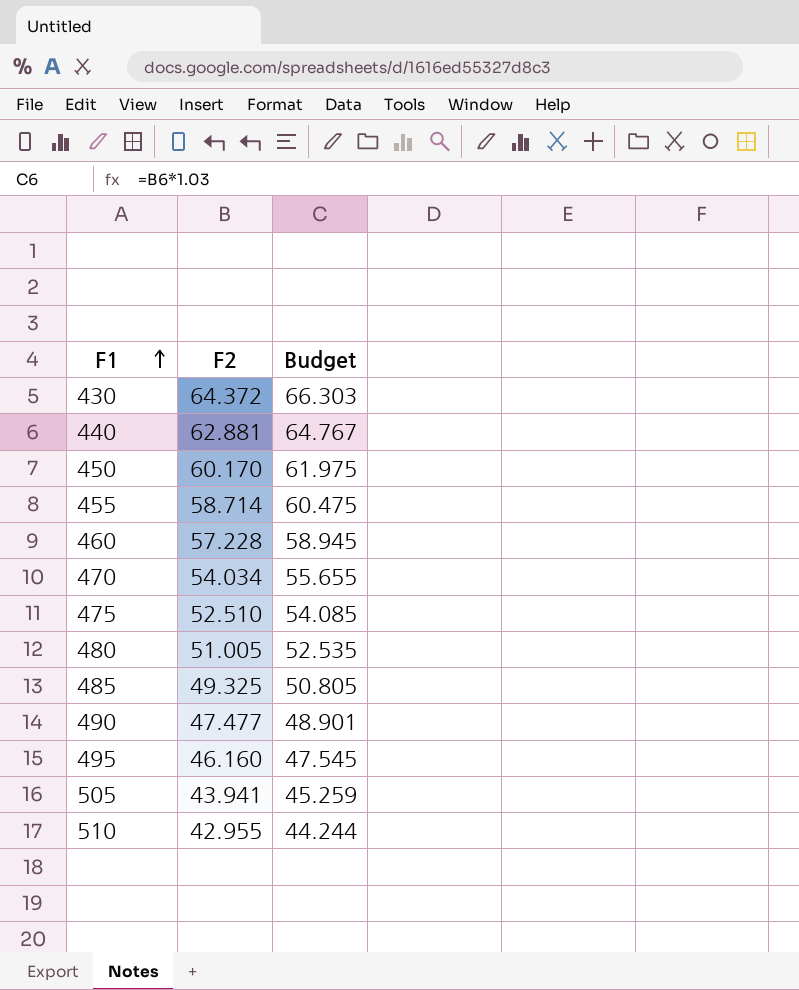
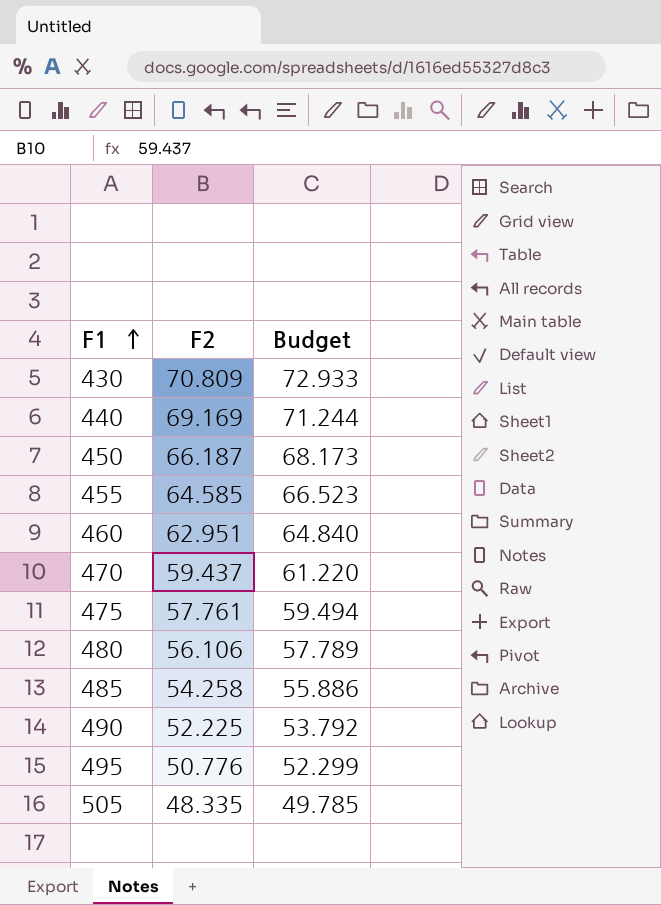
row 510: 42.955 | 44.244 -> none
430 | F2: 64.372 -> 70.809
430 | Budget: 66.303 -> 72.933
440 | F2: 62.881 -> 69.169
440 | Budget: 64.767 -> 71.244
450 | F2: 60.170 -> 66.187
450 | Budget: 61.975 -> 68.173
455 | F2: 58.714 -> 64.585
455 | Budget: 60.475 -> 66.523
460 | F2: 57.228 -> 62.951
460 | Budget: 58.945 -> 64.840
470 | F2: 54.034 -> 59.437
470 | Budget: 55.655 -> 61.220
475 | F2: 52.510 -> 57.761
475 | Budget: 54.085 -> 59.494
480 | F2: 51.005 -> 56.106
480 | Budget: 52.535 -> 57.789
485 | F2: 49.325 -> 54.258
485 | Budget: 50.805 -> 55.886
490 | F2: 47.477 -> 52.225
490 | Budget: 48.901 -> 53.792
495 | F2: 46.160 -> 50.776
495 | Budget: 47.545 -> 52.299
505 | F2: 43.941 -> 48.335
505 | Budget: 45.259 -> 49.785

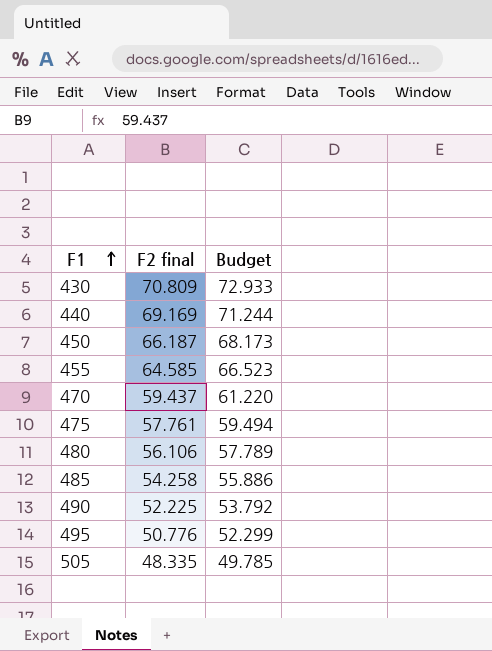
column name: F2 -> F2 final
row 460: 62.951 | 64.840 -> none

